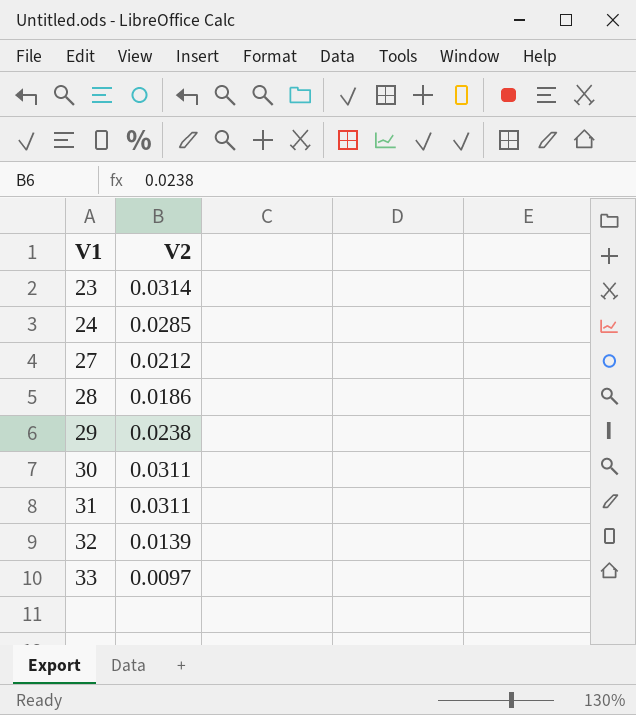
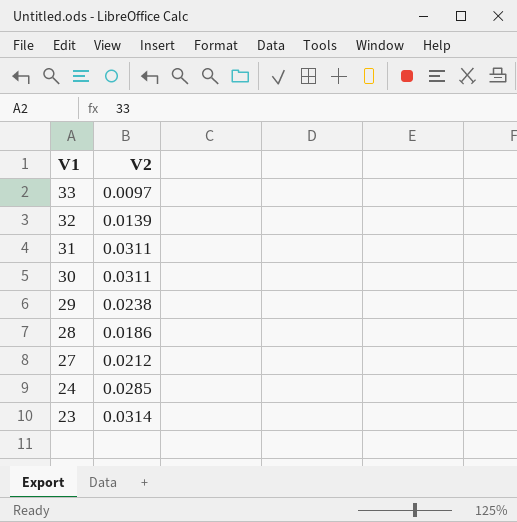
row order: V1 ascending -> V1 descending

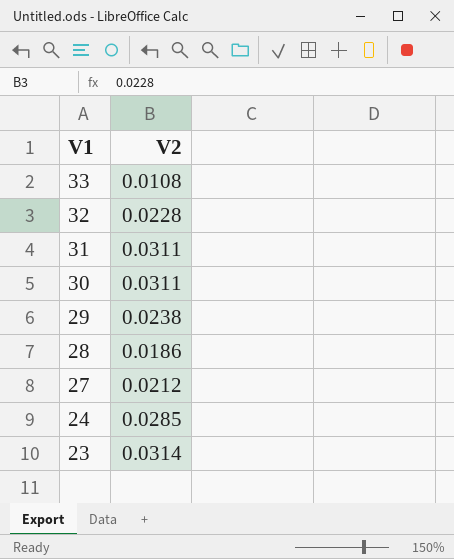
33 | V2: 0.0097 -> 0.0108
32 | V2: 0.0139 -> 0.0228

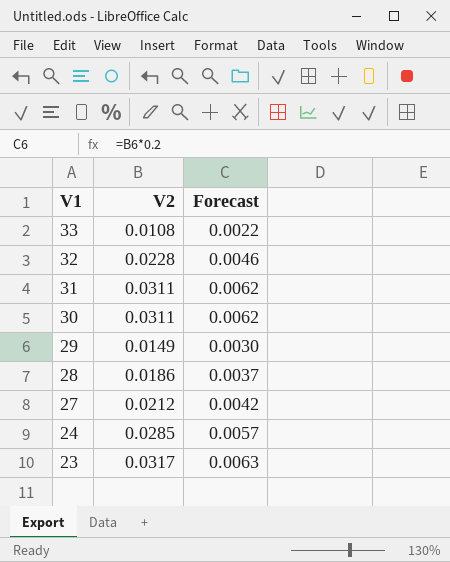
column Forecast | formula: none -> [V2] * 0.2
29 | V2: 0.0238 -> 0.0149
23 | V2: 0.0314 -> 0.0317

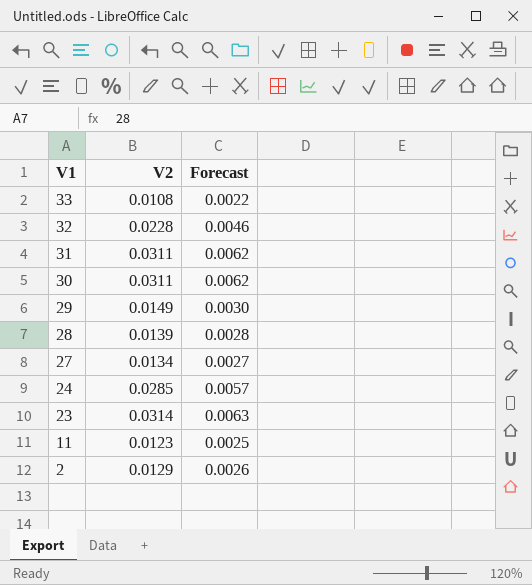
28 | V2: 0.0186 -> 0.0139
28 | Forecast: 0.0037 -> 0.0028
27 | V2: 0.0212 -> 0.0134
27 | Forecast: 0.0042 -> 0.0027
23 | V2: 0.0317 -> 0.0314
row 11: none -> 0.0123 | 0.0025
row 2: none -> 0.0129 | 0.0026

